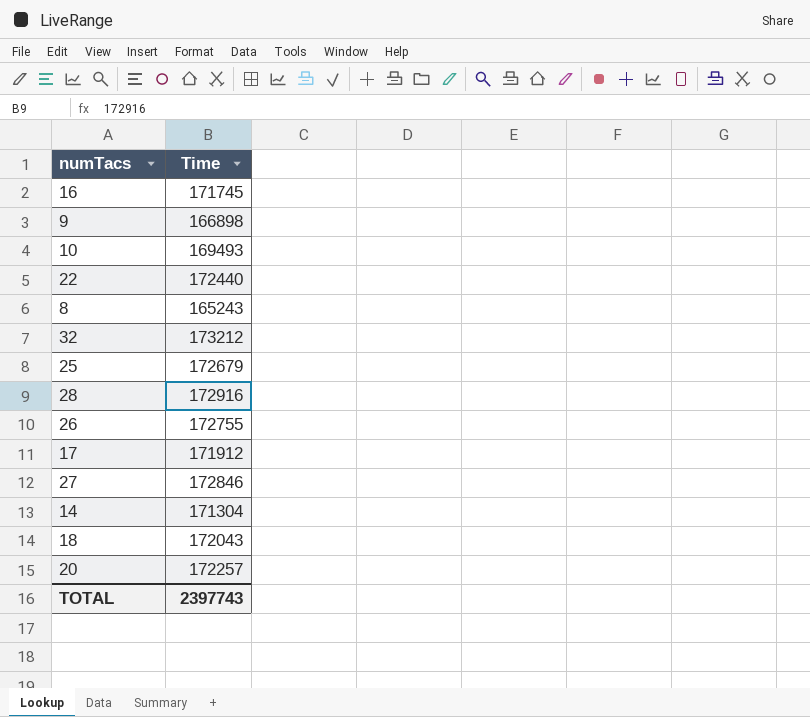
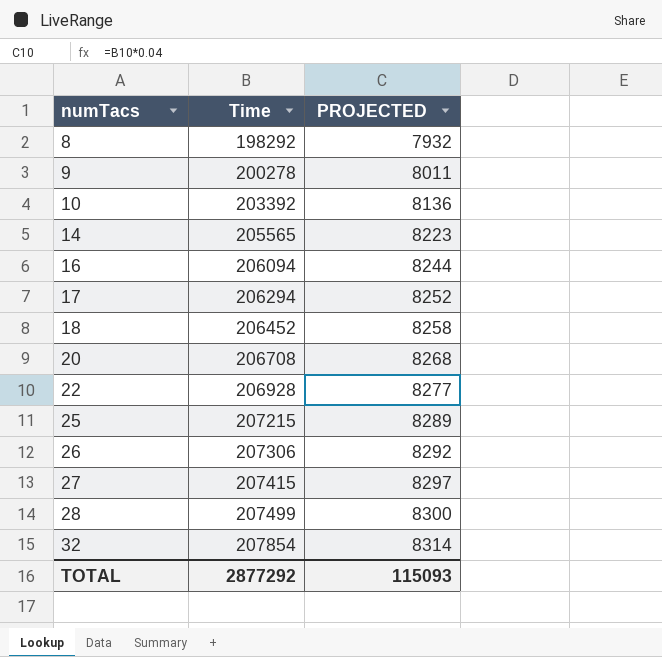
row order: none -> numTacs ascending
column PROJECTED | formula: none -> [Time] * 0.04
8 | Time: 165243 -> 198292
9 | Time: 166898 -> 200278
10 | Time: 169493 -> 203392
14 | Time: 171304 -> 205565
16 | Time: 171745 -> 206094
17 | Time: 171912 -> 206294
18 | Time: 172043 -> 206452
20 | Time: 172257 -> 206708
22 | Time: 172440 -> 206928
25 | Time: 172679 -> 207215
26 | Time: 172755 -> 207306
27 | Time: 172846 -> 207415
28 | Time: 172916 -> 207499
32 | Time: 173212 -> 207854
TOTAL | Time: 2397743 -> 2877292

